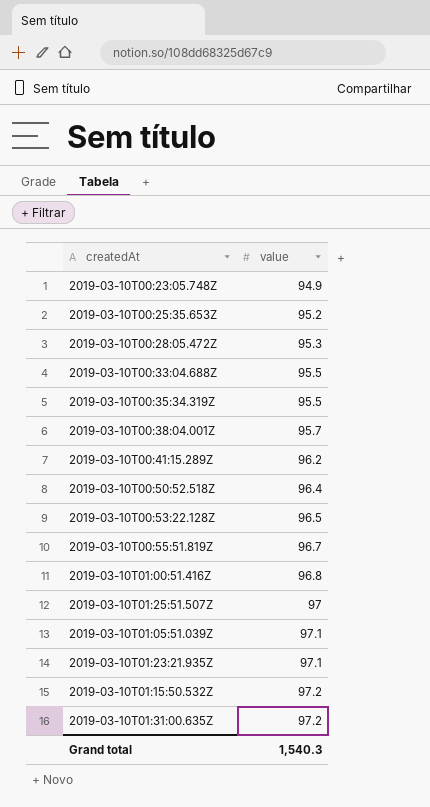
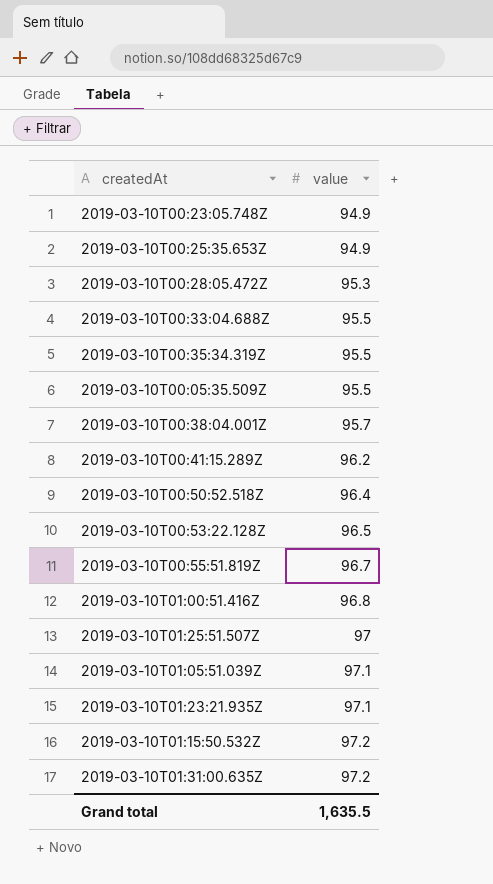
2019-03-10T00:25:35.653Z | value: 95.2 -> 94.9
row 2019-03-10T00:05:35.509Z: none -> 95.5
Grand total | value: 1,540.3 -> 1,635.5

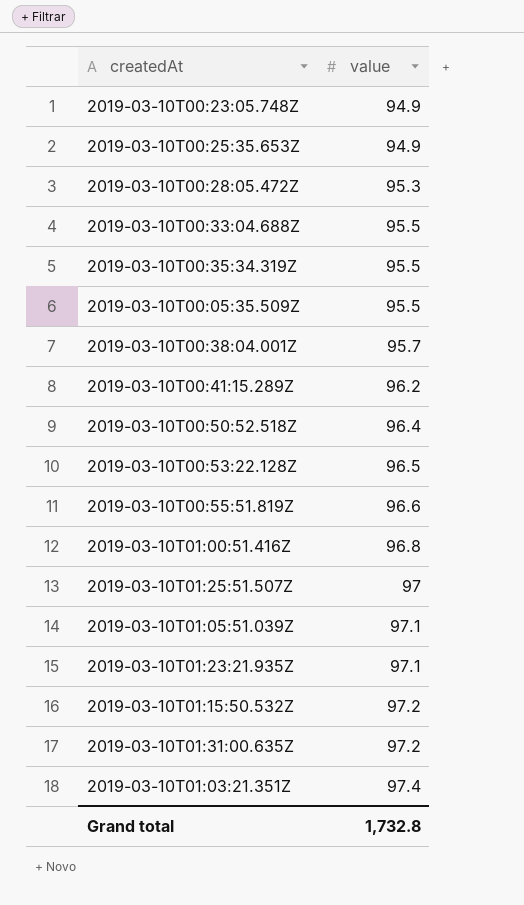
2019-03-10T00:55:51.819Z | value: 96.7 -> 96.6
row 2019-03-10T01:03:21.351Z: none -> 97.4
Grand total | value: 1,635.5 -> 1,732.8

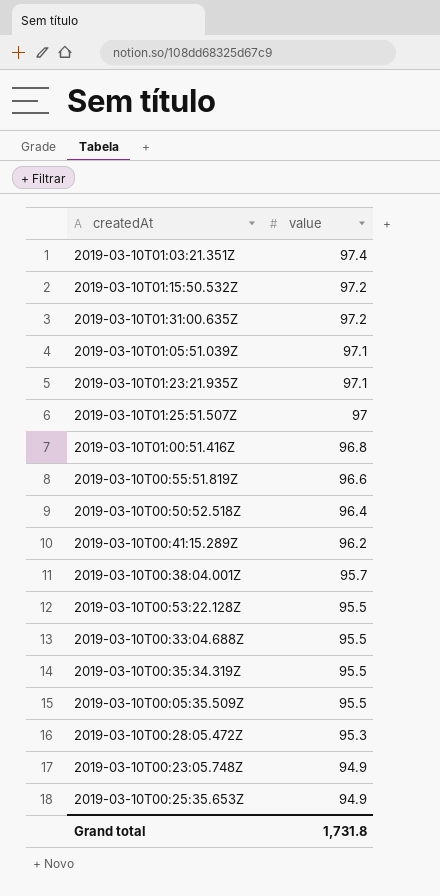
row order: value ascending -> value descending
2019-03-10T00:53:22.128Z | value: 96.5 -> 95.5
Grand total | value: 1,732.8 -> 1,731.8

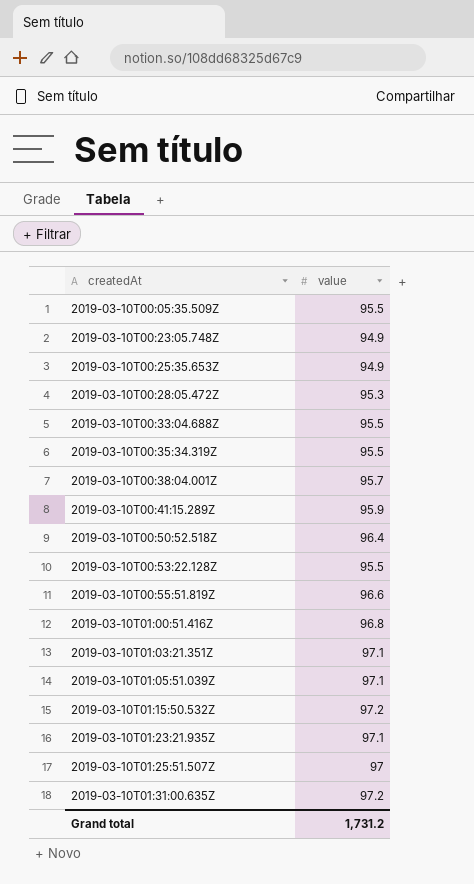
row order: value descending -> createdAt ascending
2019-03-10T00:41:15.289Z | value: 96.2 -> 95.9
2019-03-10T01:03:21.351Z | value: 97.4 -> 97.1
Grand total | value: 1,731.8 -> 1,731.2

